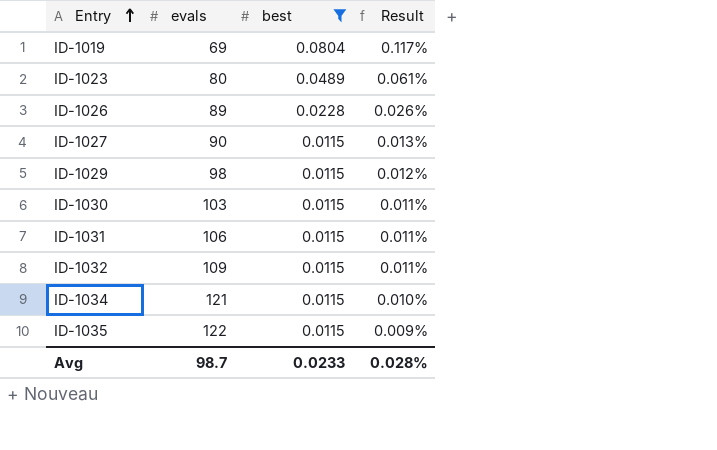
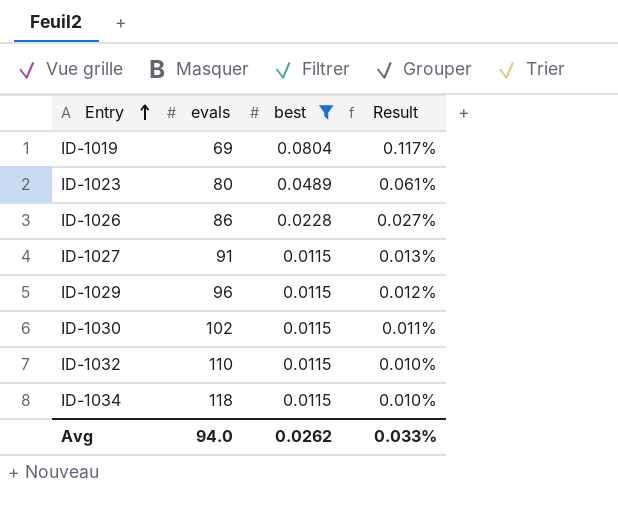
row ID-1031: 106 | 0.0115 | 0.011% -> none
row ID-1035: 122 | 0.0115 | 0.009% -> none
ID-1026 | evals: 89 -> 86
ID-1026 | Result: 0.026% -> 0.027%
ID-1027 | evals: 90 -> 91
ID-1029 | evals: 98 -> 96
ID-1030 | evals: 103 -> 102
ID-1032 | evals: 109 -> 110
ID-1032 | Result: 0.011% -> 0.010%
ID-1034 | evals: 121 -> 118
Avg | evals: 98.7 -> 94.0
Avg | best: 0.0233 -> 0.0262
Avg | Result: 0.028% -> 0.033%

